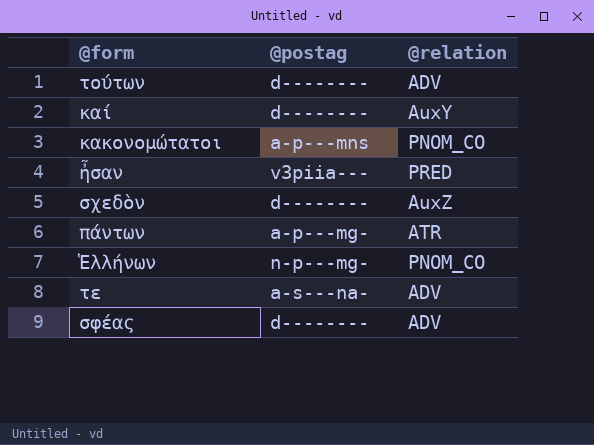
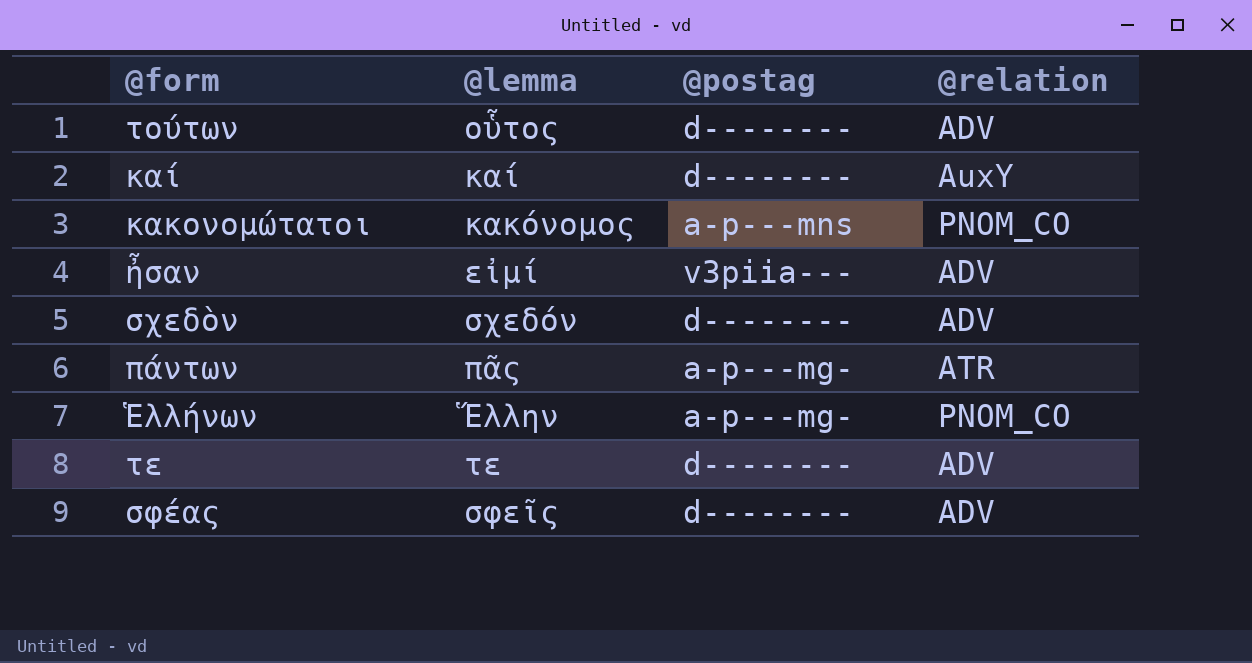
column @lemma | position: none -> 2
ἦσαν | @relation: PRED -> ADV
σχεδὸν | @relation: AuxZ -> ADV
Ἑλλήνων | @postag: n-p---mg- -> a-p---mg-
τε | @postag: a-s---na- -> d--------

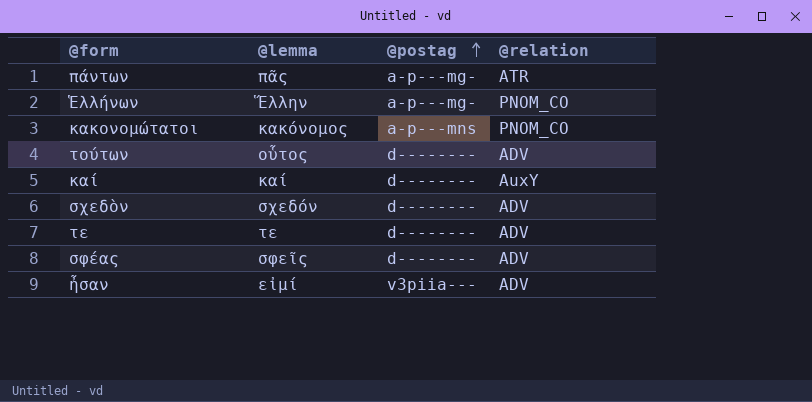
row order: none -> @postag ascending

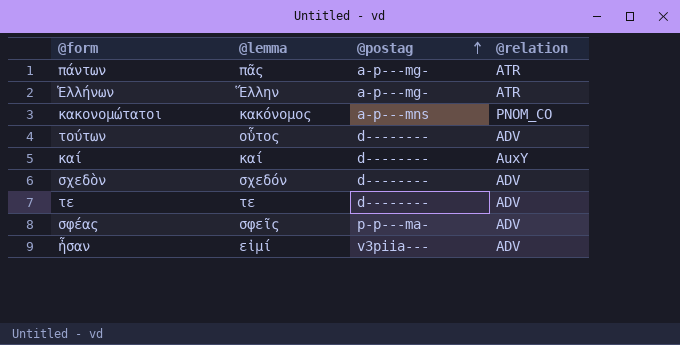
Ἑλλήνων | @relation: PNOM_CO -> ATR
σφέας | @postag: d-------- -> p-p---ma-

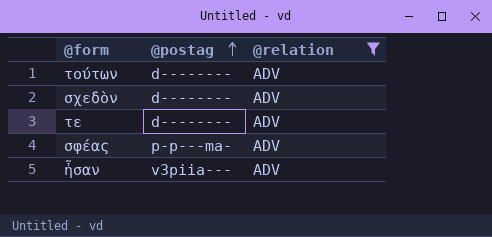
filter: none -> @relation = ADV
column @lemma | position: 2 -> none

